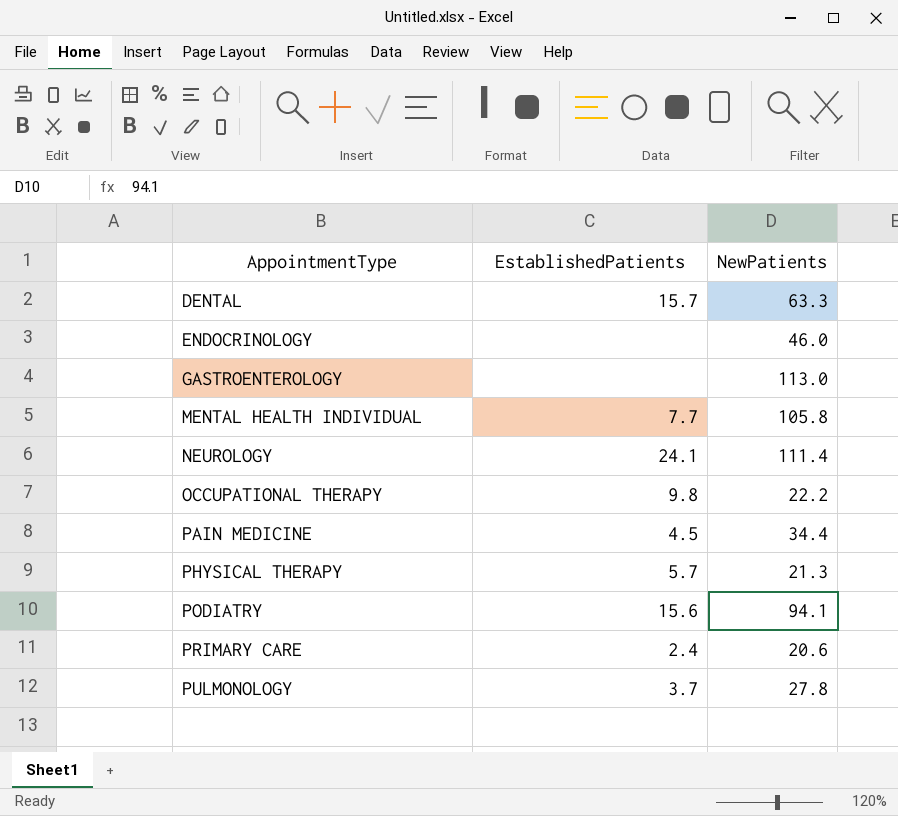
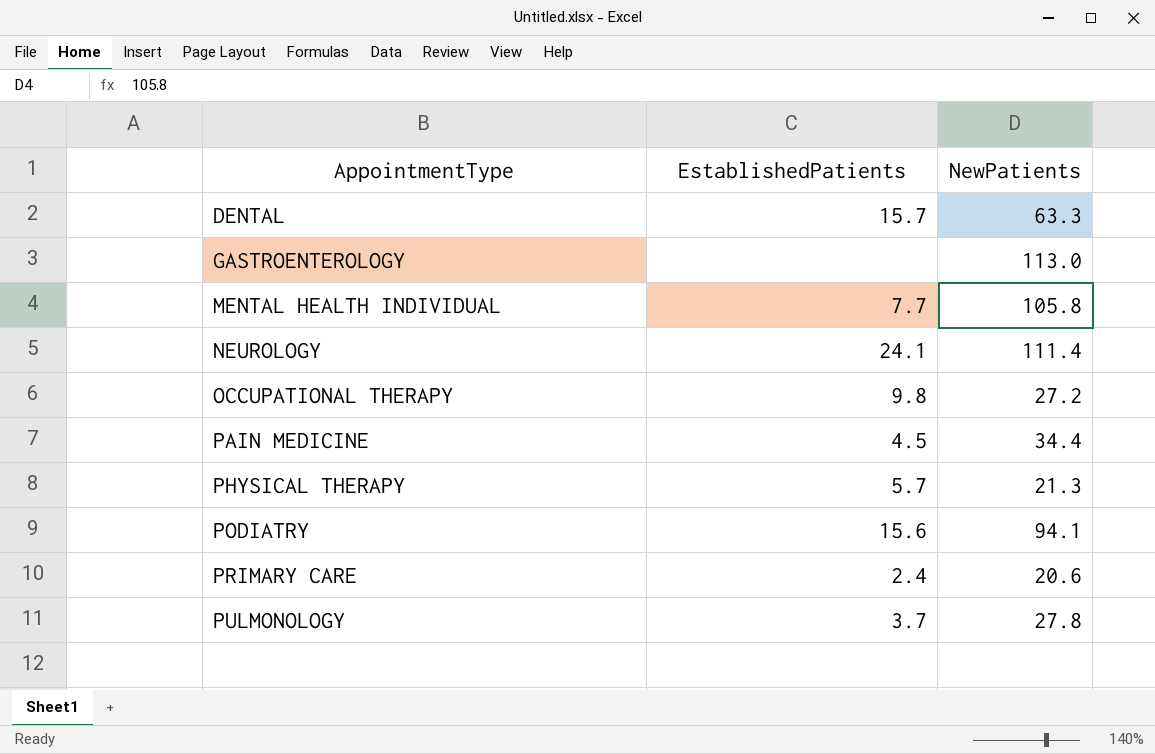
row ENDOCRINOLOGY: none | 46.0 -> none
OCCUPATIONAL THERAPY | NewPatients: 22.2 -> 27.2

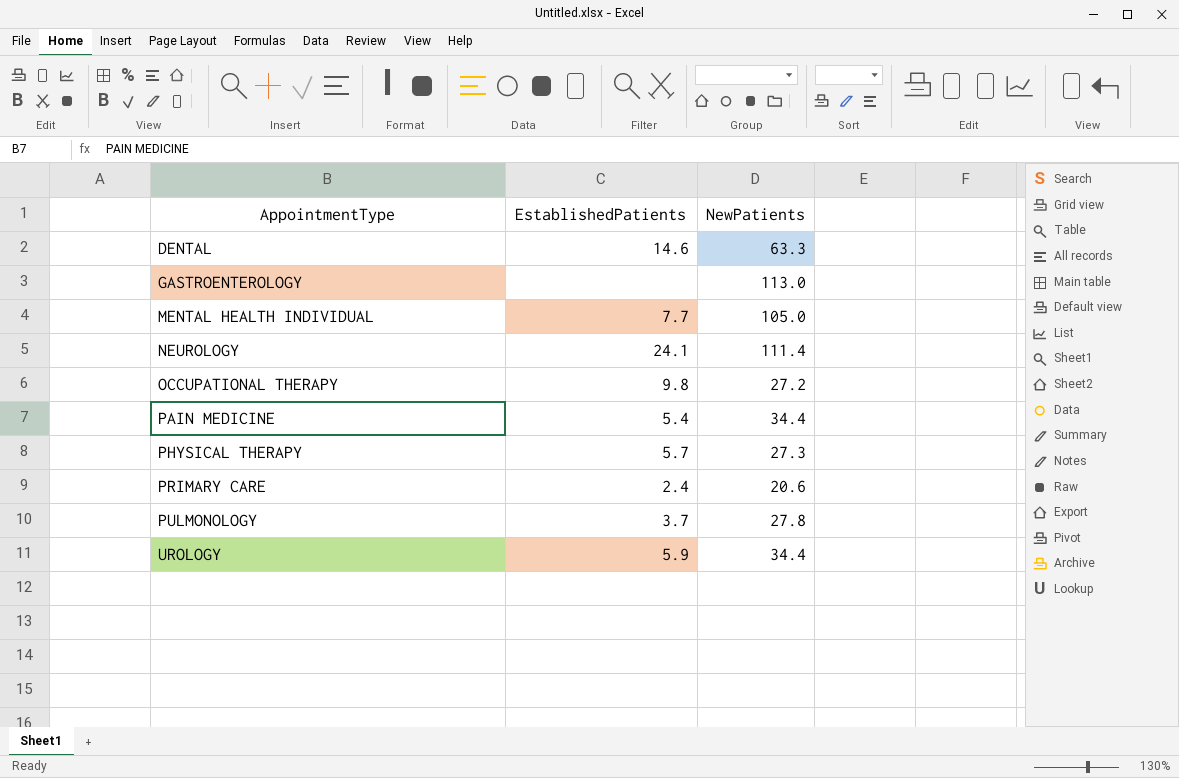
row PODIATRY: 15.6 | 94.1 -> none
DENTAL | EstablishedPatients: 15.7 -> 14.6
MENTAL HEALTH INDIVIDUAL | NewPatients: 105.8 -> 105.0
PAIN MEDICINE | EstablishedPatients: 4.5 -> 5.4
PHYSICAL THERAPY | NewPatients: 21.3 -> 27.3
row UROLOGY: none -> 5.9 | 34.4

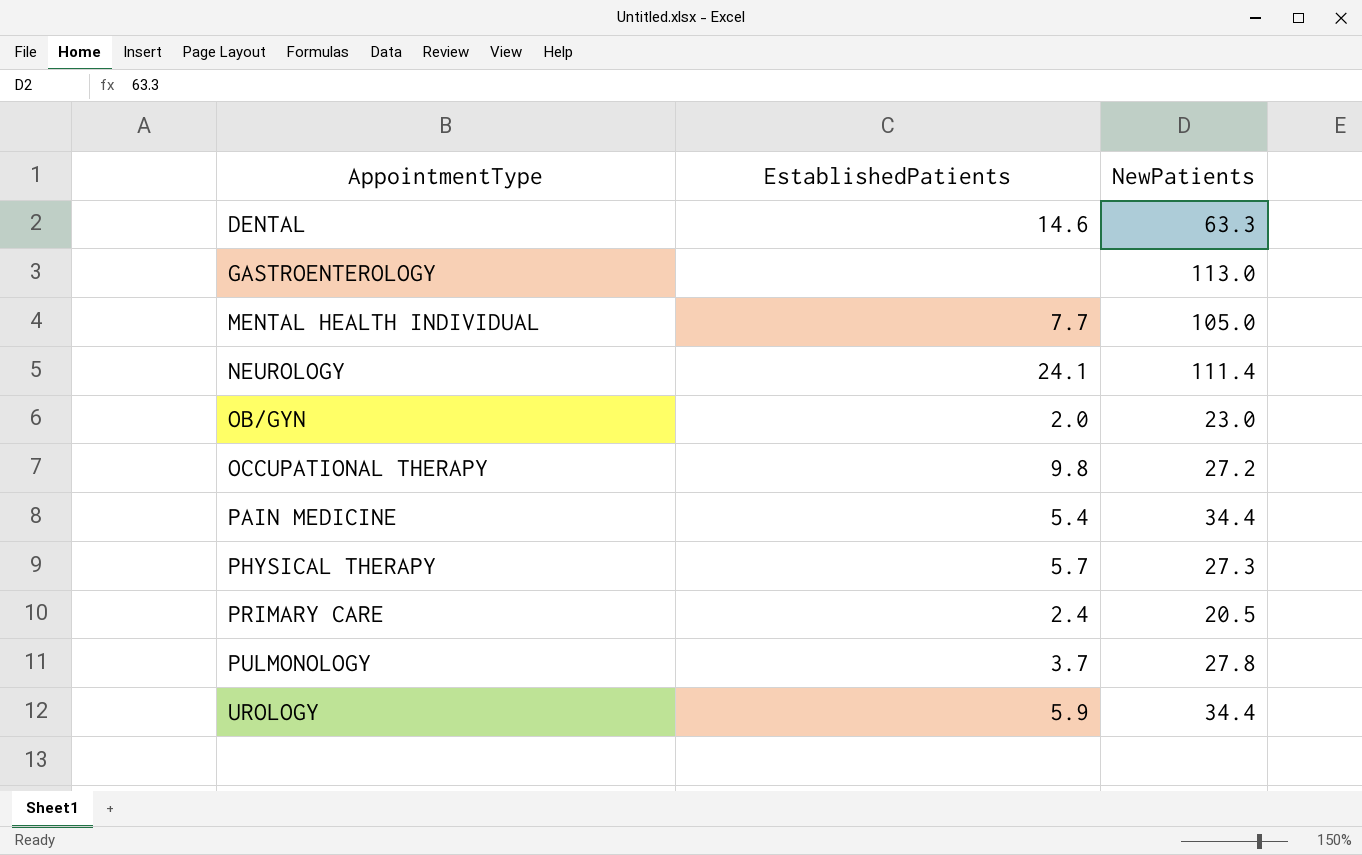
row OB/GYN: none -> 2.0 | 23.0
PRIMARY CARE | NewPatients: 20.6 -> 20.5

